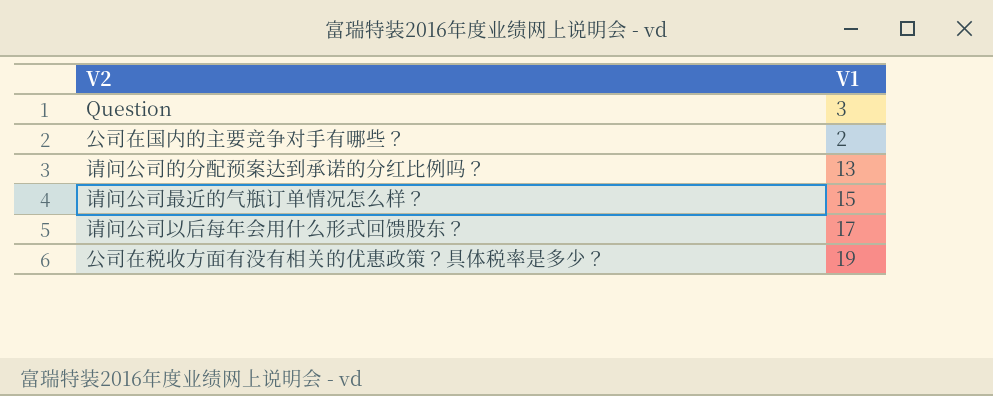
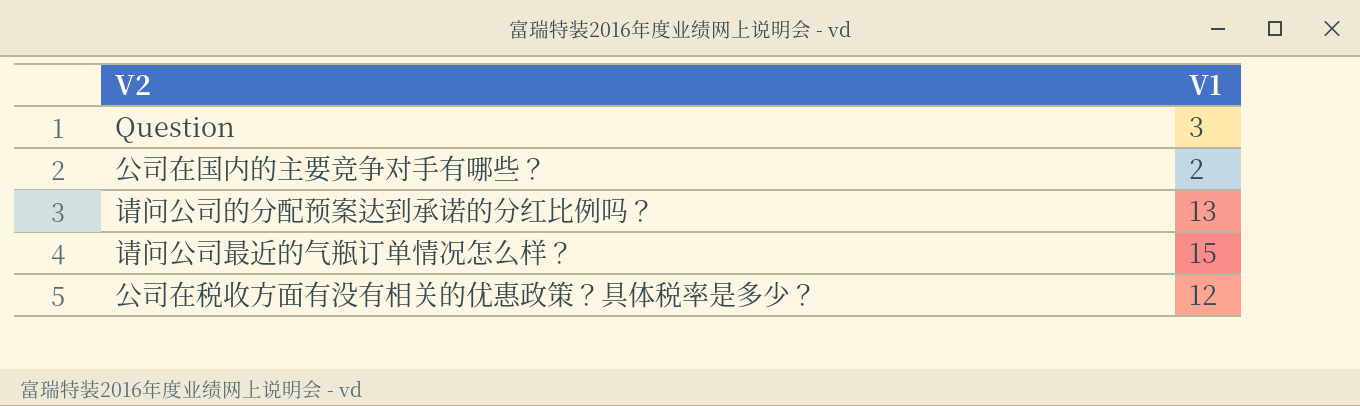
row 请问公司以后每年会用什么形式回馈股东？: 17 -> none
公司在税收方面有没有相关的优惠政策？具体税率是多少？ | V1: 19 -> 12

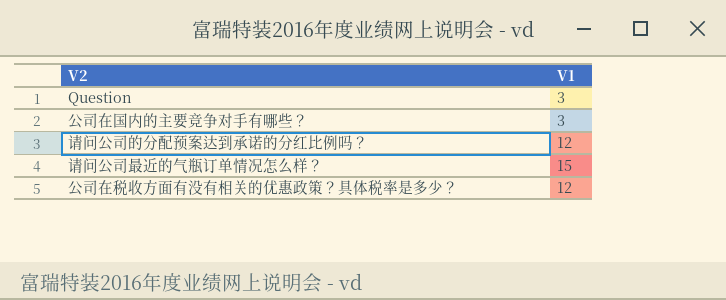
公司在国内的主要竞争对手有哪些？ | V1: 2 -> 3
请问公司的分配预案达到承诺的分红比例吗？ | V1: 13 -> 12

